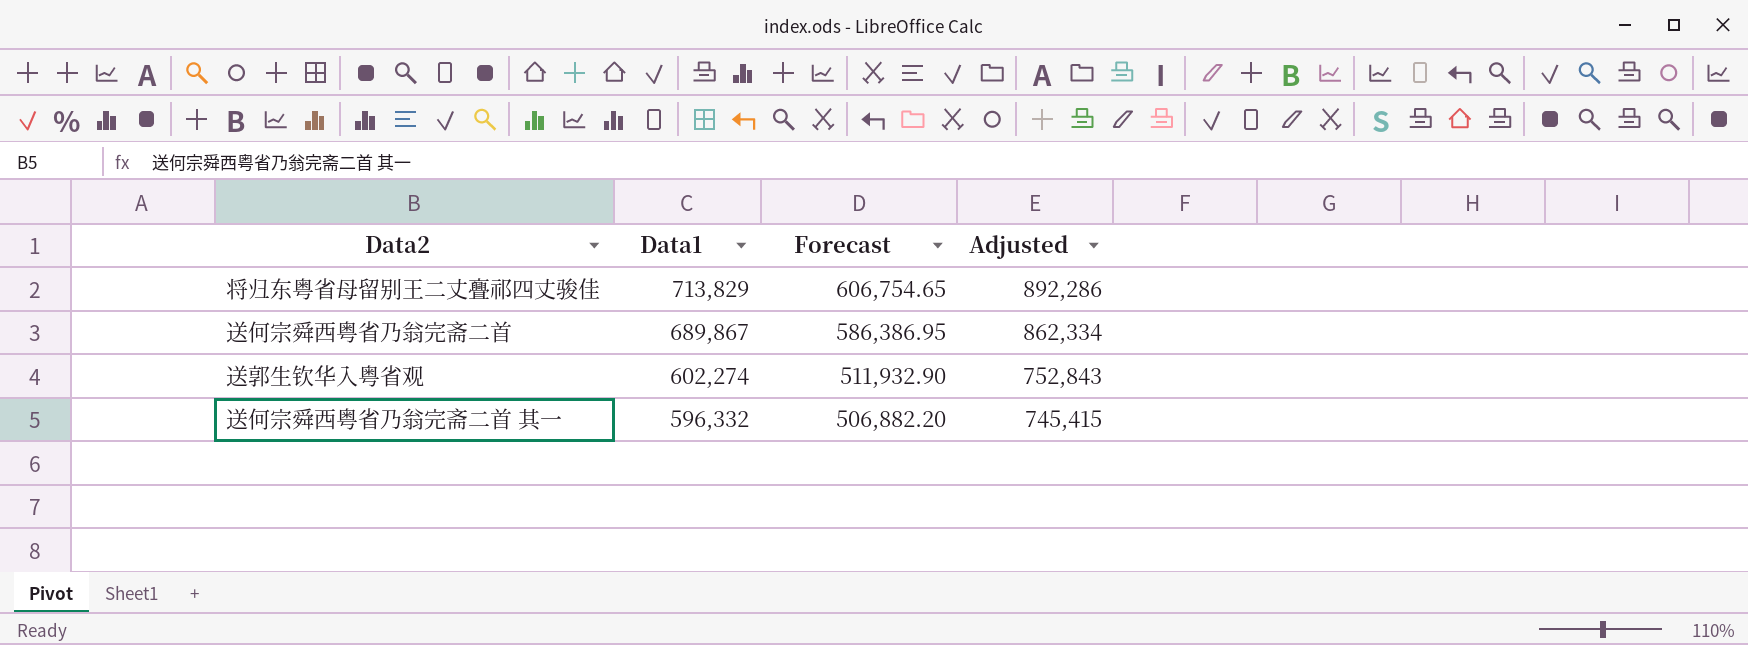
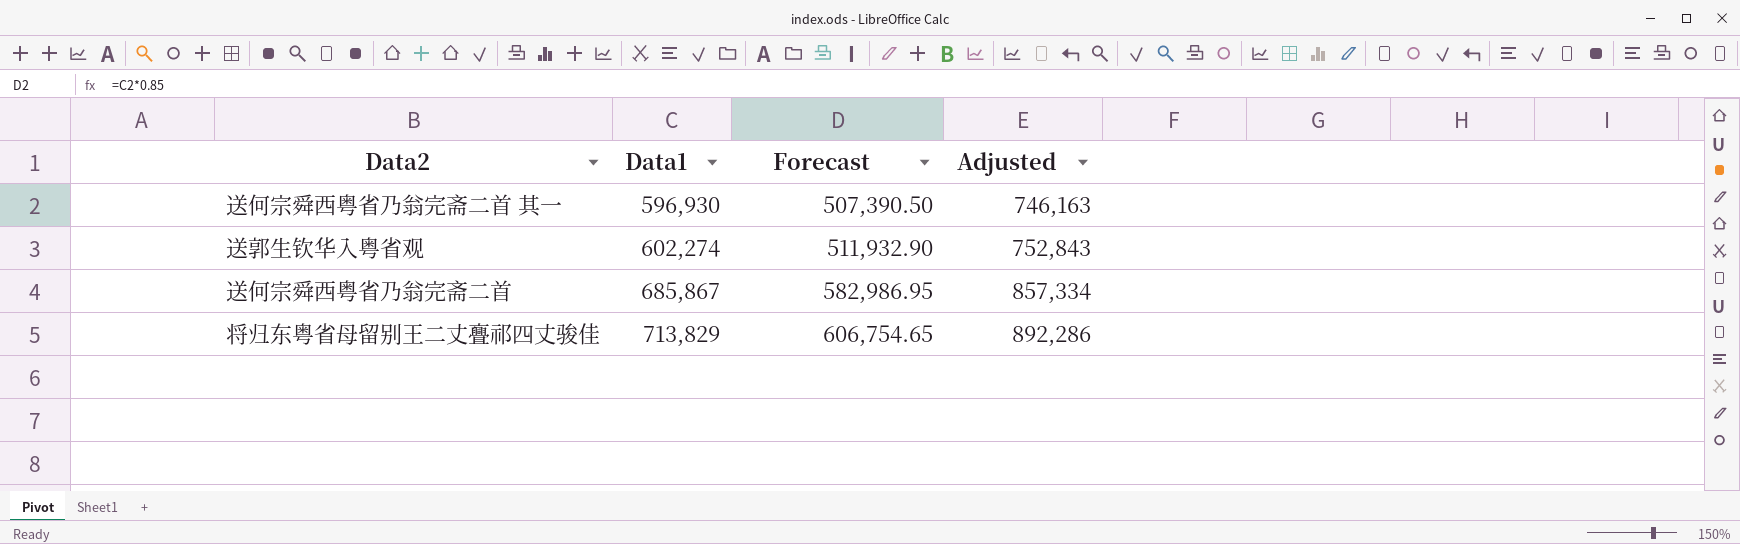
row order: Data1 descending -> Data1 ascending
送何宗舜西粤省乃翁完斋二首 其一 | Data1: 596,332 -> 596,930
送何宗舜西粤省乃翁完斋二首 其一 | Forecast: 506,882.20 -> 507,390.50
送何宗舜西粤省乃翁完斋二首 其一 | Adjusted: 745,415 -> 746,163
送何宗舜西粤省乃翁完斋二首 | Data1: 689,867 -> 685,867
送何宗舜西粤省乃翁完斋二首 | Forecast: 586,386.95 -> 582,986.95
送何宗舜西粤省乃翁完斋二首 | Adjusted: 862,334 -> 857,334

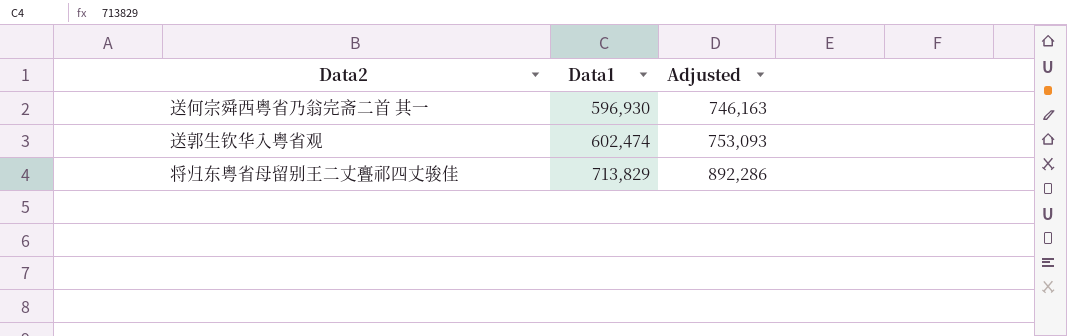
column Forecast | formula: [Data1] * 0.85 -> none
row 送何宗舜西粤省乃翁完斋二首: 685,867 | 582,986.95 | 857,334 -> none
送郭生钦华入粤省观 | Data1: 602,274 -> 602,474
送郭生钦华入粤省观 | Adjusted: 752,843 -> 753,093

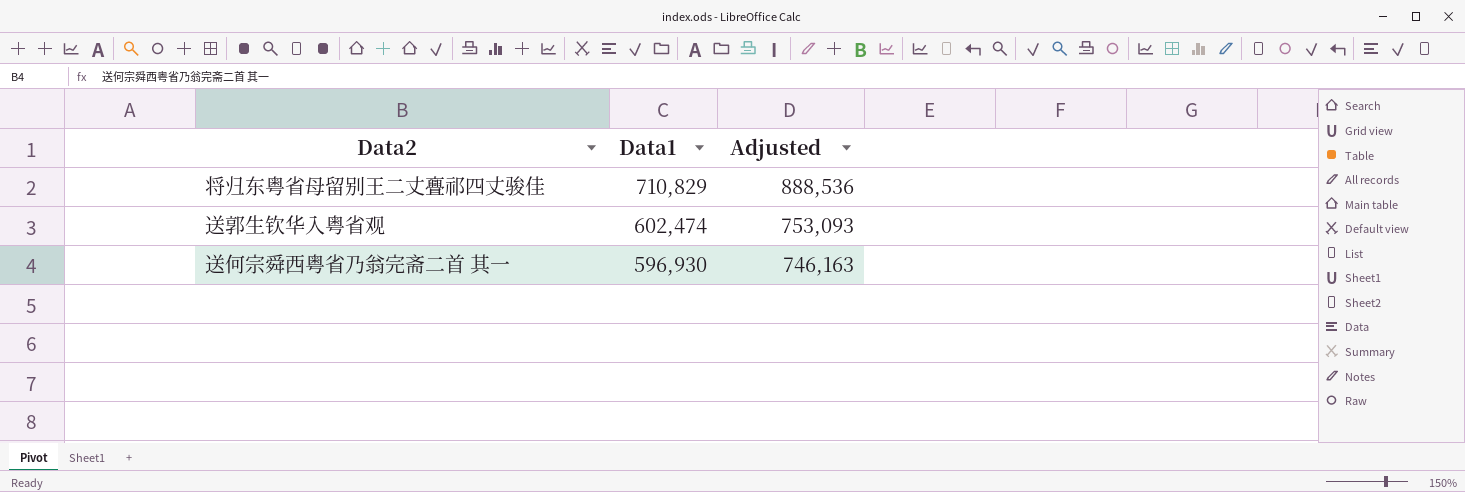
row order: Data1 ascending -> Data1 descending
将归东粤省母留别王二丈亹祁四丈骏佳 | Data1: 713,829 -> 710,829
将归东粤省母留别王二丈亹祁四丈骏佳 | Adjusted: 892,286 -> 888,536

